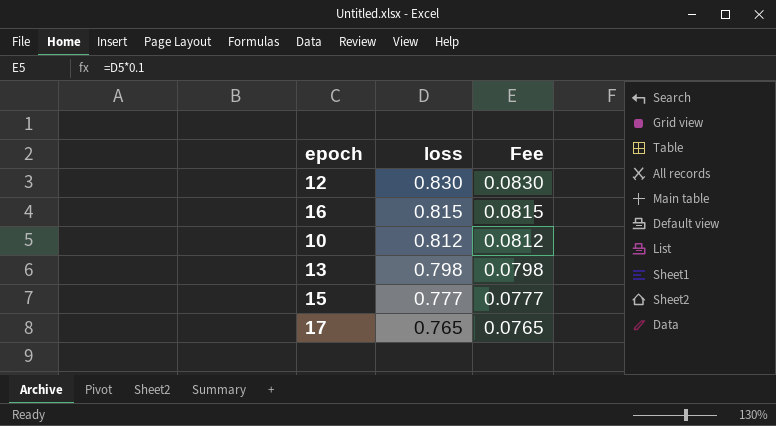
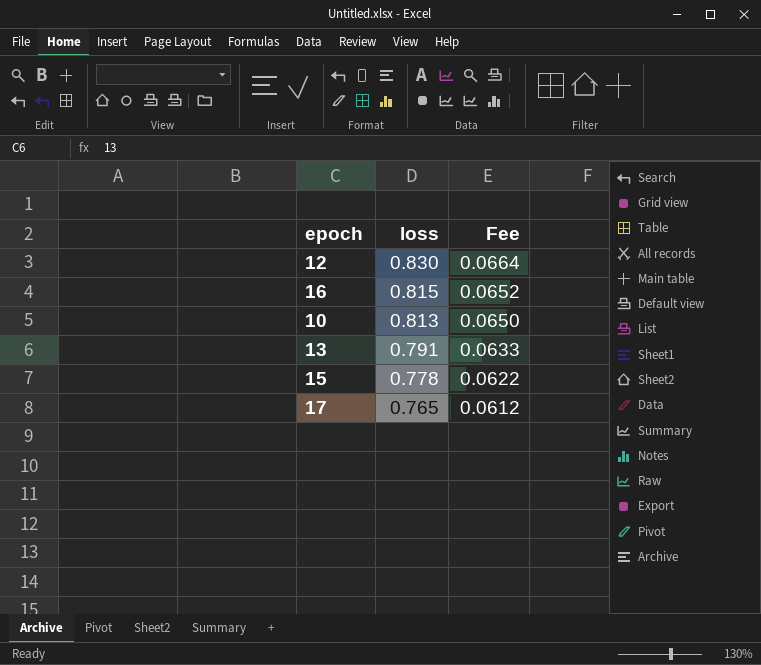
column Fee | formula: [loss] * 0.1 -> [loss] * 0.08
10 | loss: 0.812 -> 0.813
13 | loss: 0.798 -> 0.791
15 | loss: 0.777 -> 0.778

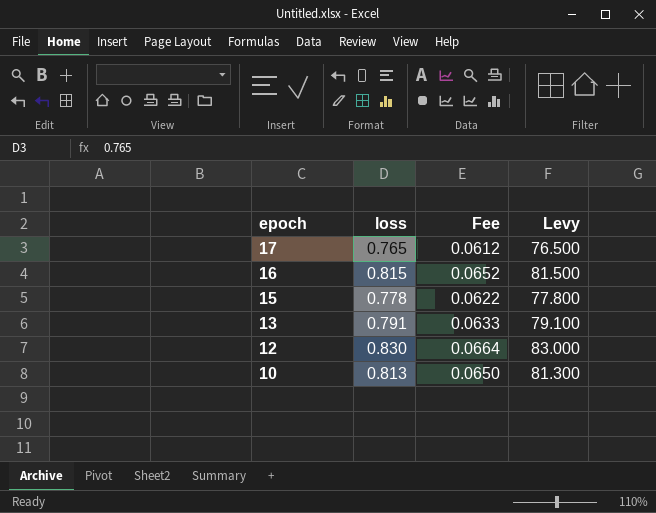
row order: loss descending -> epoch descending
column Levy | formula: none -> [loss] * 100

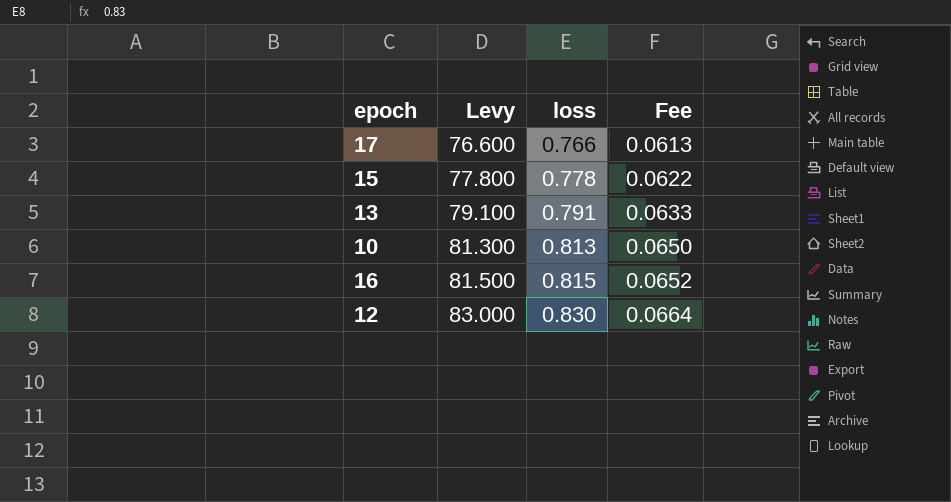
row order: epoch descending -> Levy ascending
column Levy | position: 4 -> 2
17 | Levy: 76.500 -> 76.600
17 | loss: 0.765 -> 0.766
17 | Fee: 0.0612 -> 0.0613

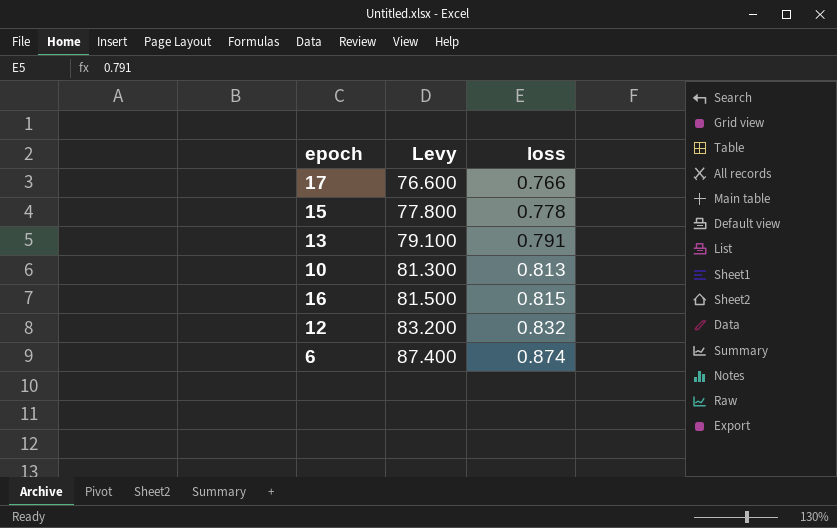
column Fee | formula: [loss] * 0.08 -> none
12 | Levy: 83.000 -> 83.200
12 | loss: 0.830 -> 0.832
row 6: none -> 87.400 | 0.874

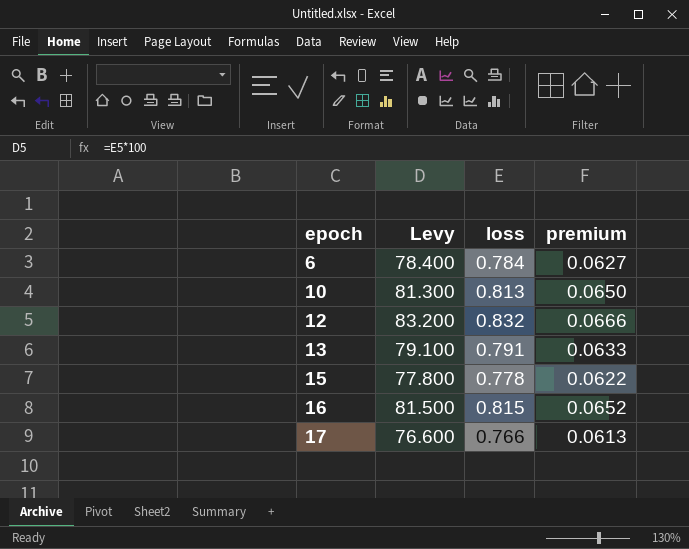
row order: Levy ascending -> epoch ascending
column premium | formula: none -> [loss] * 0.08
6 | Levy: 87.400 -> 78.400
6 | loss: 0.874 -> 0.784

